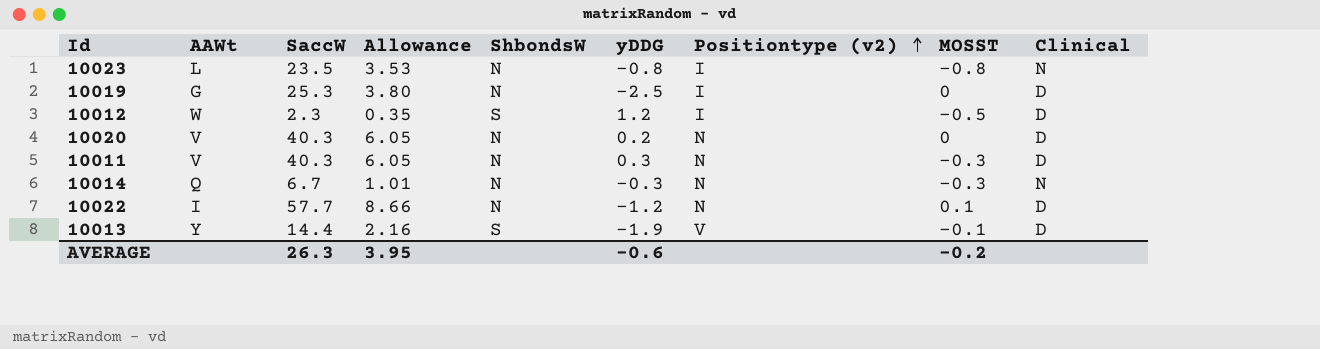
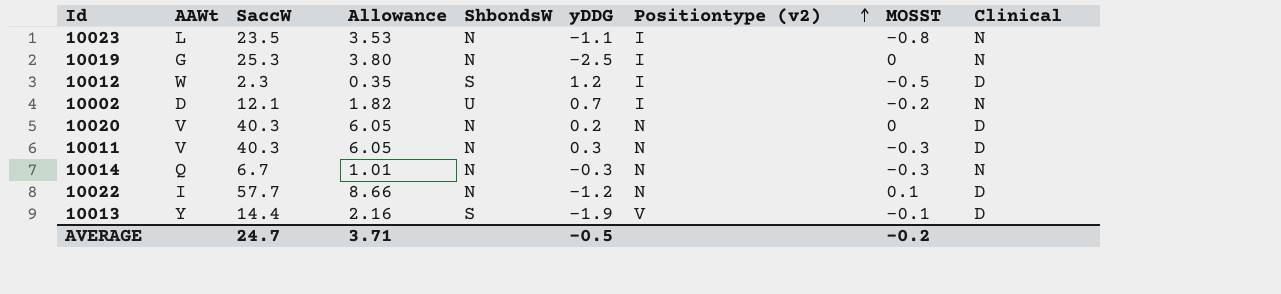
10023 | yDDG: -0.8 -> -1.1
10019 | Clinical: D -> N
row 10002: none -> D | 12.1 | 1.82 | U | 0.7 | I | -0.2 | N
AVERAGE | SaccW: 26.3 -> 24.7
AVERAGE | Allowance: 3.95 -> 3.71
AVERAGE | yDDG: -0.6 -> -0.5

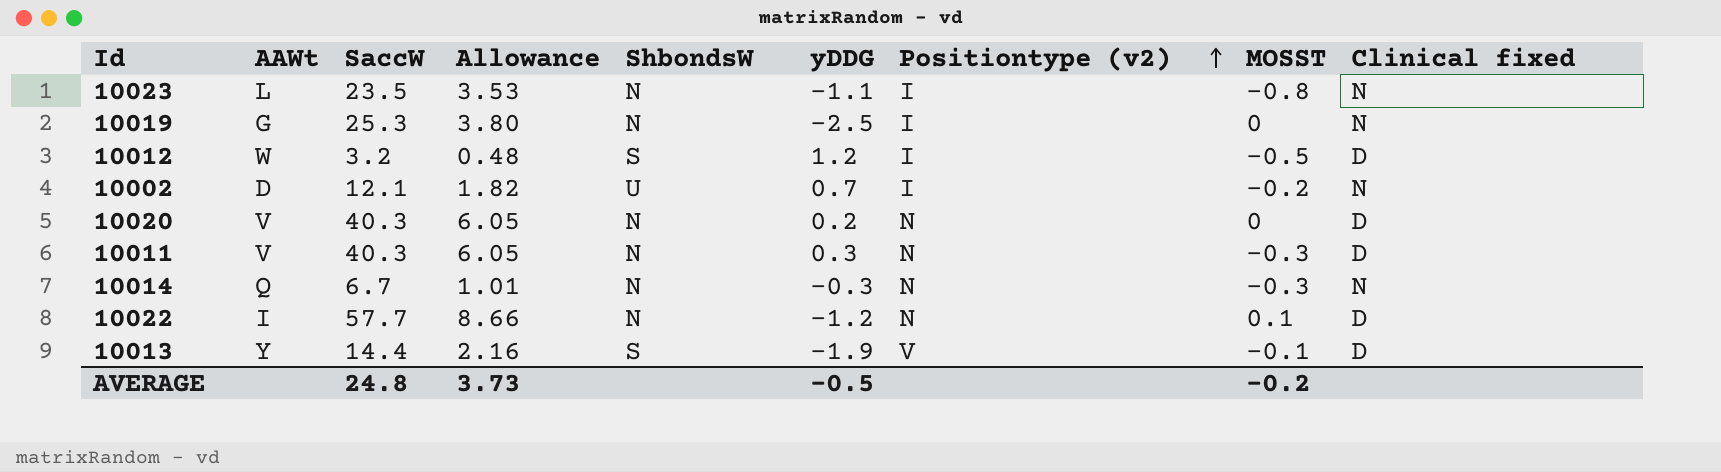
column name: Clinical -> Clinical fixed
10012 | SaccW: 2.3 -> 3.2
10012 | Allowance: 0.35 -> 0.48
AVERAGE | SaccW: 24.7 -> 24.8
AVERAGE | Allowance: 3.71 -> 3.73

